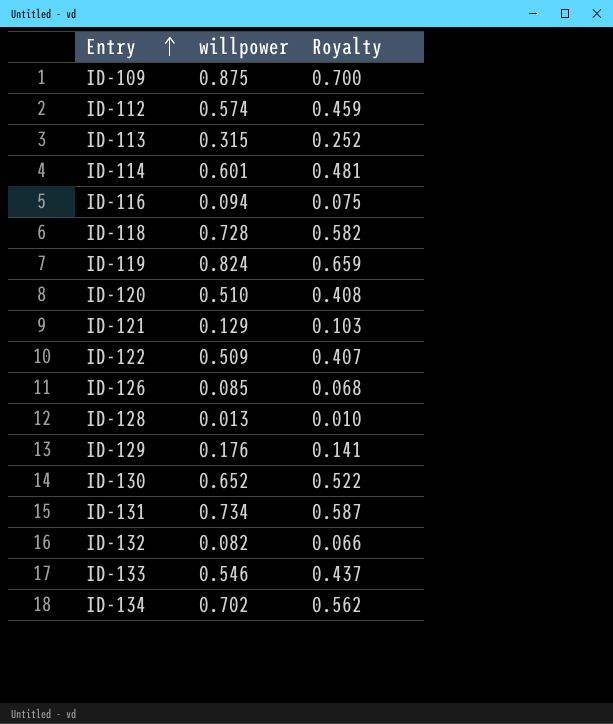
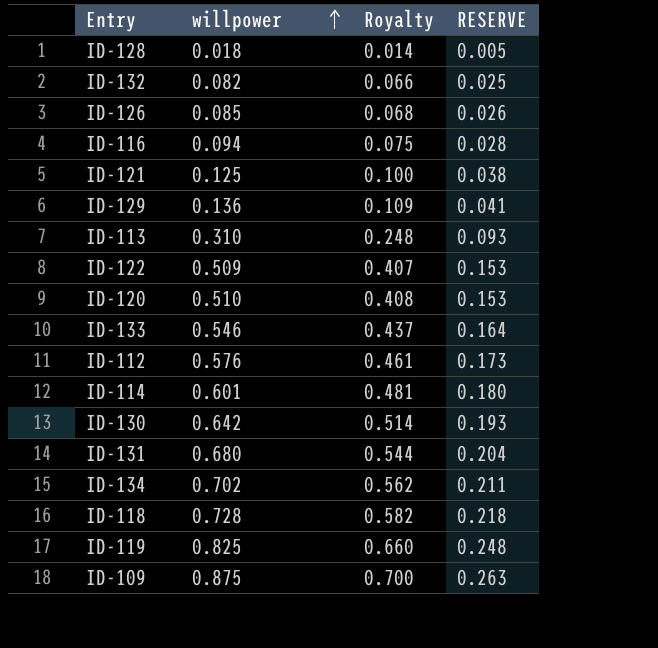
row order: Entry ascending -> willpower ascending
column RESERVE | formula: none -> [willpower] * 0.3
ID-128 | willpower: 0.013 -> 0.018
ID-128 | Royalty: 0.010 -> 0.014
ID-121 | willpower: 0.129 -> 0.125
ID-121 | Royalty: 0.103 -> 0.100
ID-129 | willpower: 0.176 -> 0.136
ID-129 | Royalty: 0.141 -> 0.109
ID-113 | willpower: 0.315 -> 0.310
ID-113 | Royalty: 0.252 -> 0.248
ID-112 | willpower: 0.574 -> 0.576
ID-112 | Royalty: 0.459 -> 0.461
ID-130 | willpower: 0.652 -> 0.642
ID-130 | Royalty: 0.522 -> 0.514
ID-131 | willpower: 0.734 -> 0.680
ID-131 | Royalty: 0.587 -> 0.544
ID-119 | willpower: 0.824 -> 0.825
ID-119 | Royalty: 0.659 -> 0.660

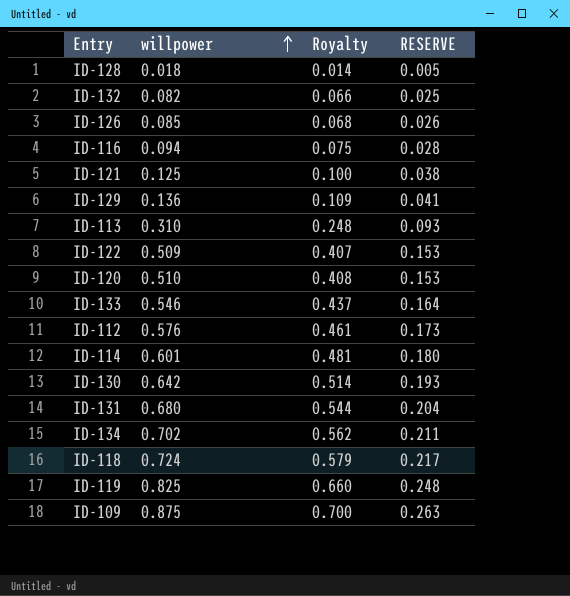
ID-118 | willpower: 0.728 -> 0.724
ID-118 | Royalty: 0.582 -> 0.579
ID-118 | RESERVE: 0.218 -> 0.217

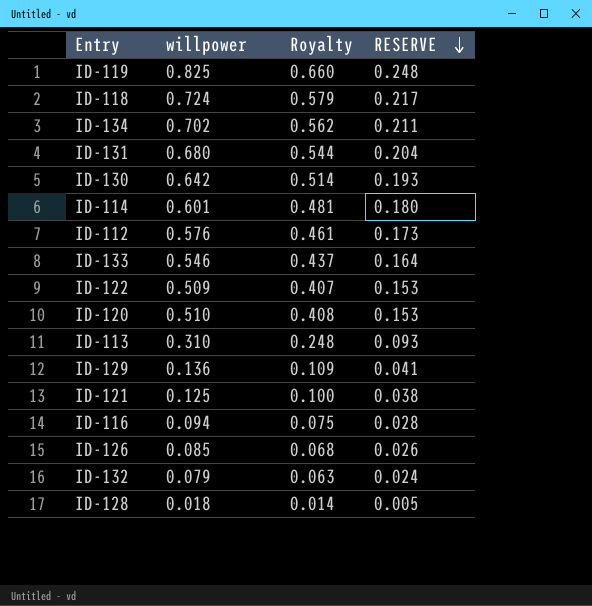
row order: willpower ascending -> RESERVE descending
row ID-109: 0.875 | 0.700 | 0.263 -> none
ID-132 | willpower: 0.082 -> 0.079
ID-132 | Royalty: 0.066 -> 0.063
ID-132 | RESERVE: 0.025 -> 0.024

